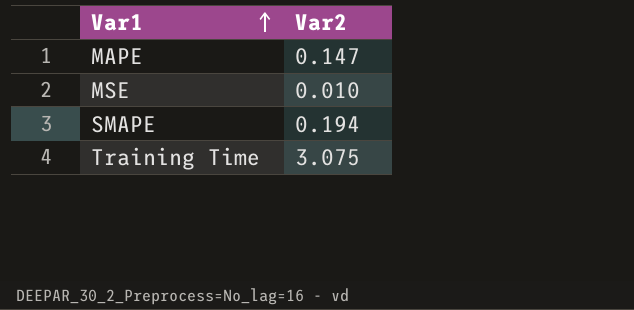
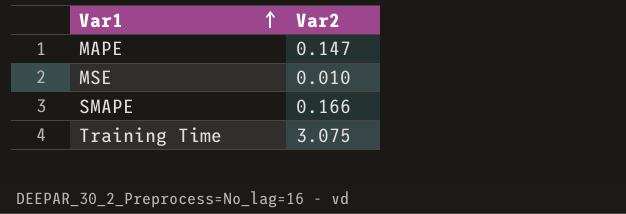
SMAPE | Var2: 0.194 -> 0.166

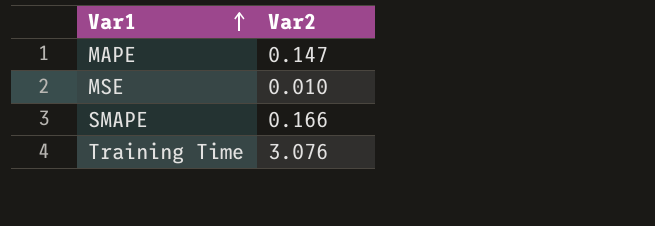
Training Time | Var2: 3.075 -> 3.076

